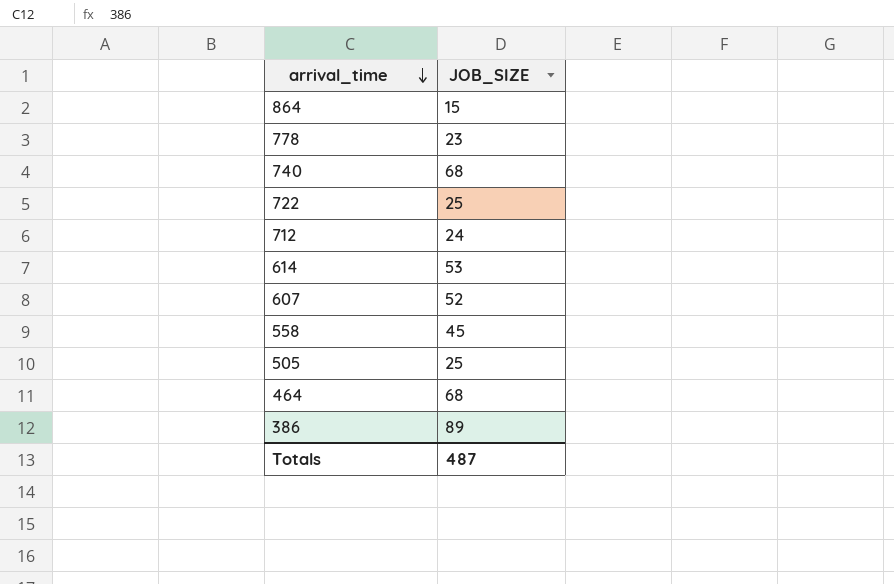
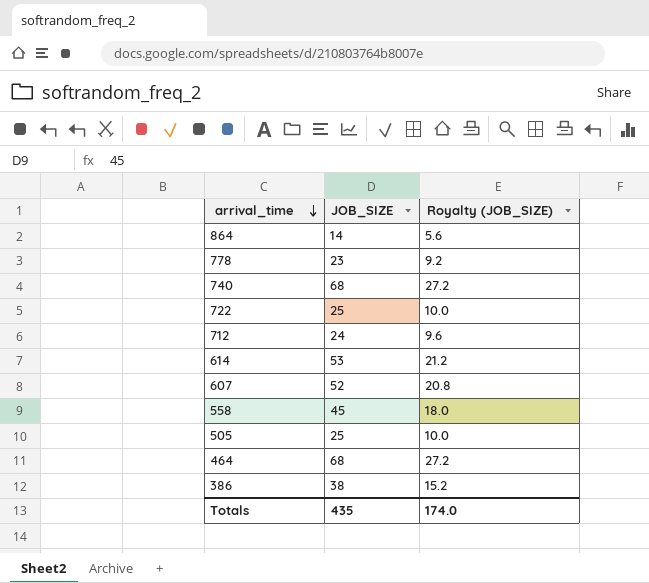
column Royalty (JOB_SIZE) | formula: none -> [JOB_SIZE] * 0.4
864 | JOB_SIZE: 15 -> 14
386 | JOB_SIZE: 89 -> 38
Totals | JOB_SIZE: 487 -> 435

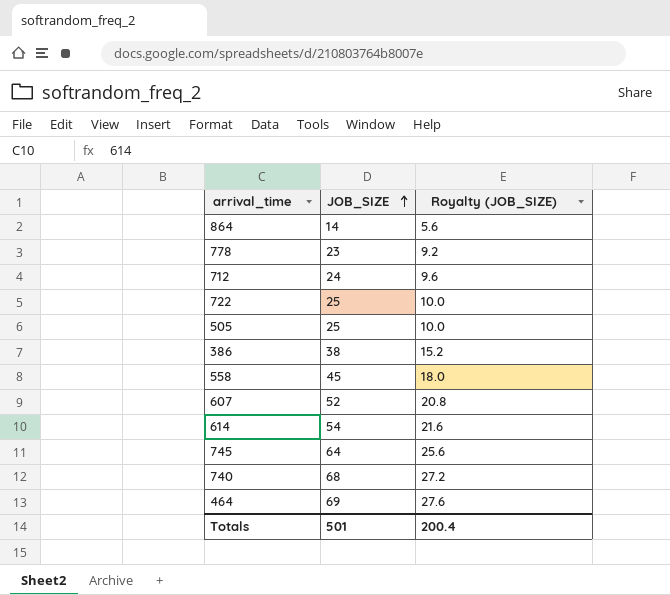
row order: arrival_time descending -> JOB_SIZE ascending
614 | JOB_SIZE: 53 -> 54
614 | Royalty (JOB_SIZE): 21.2 -> 21.6
row 745: none -> 64 | 25.6
464 | JOB_SIZE: 68 -> 69
464 | Royalty (JOB_SIZE): 27.2 -> 27.6
Totals | JOB_SIZE: 435 -> 501
Totals | Royalty (JOB_SIZE): 174.0 -> 200.4

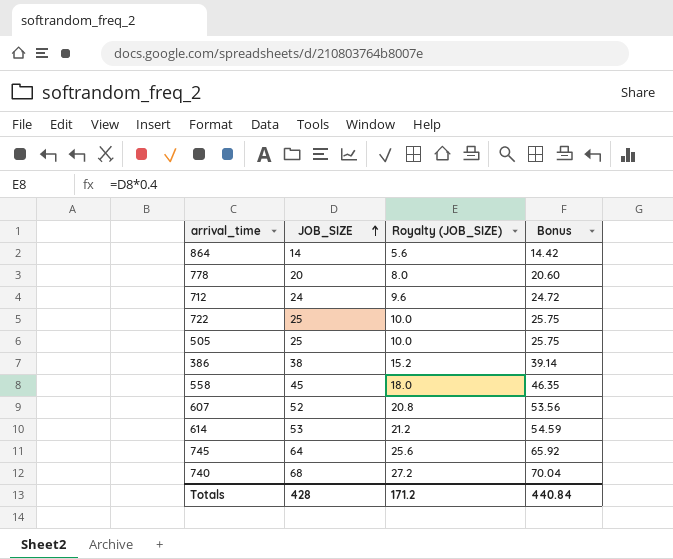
column Bonus | formula: none -> [JOB_SIZE] * 1.03
row 464: 69 | 27.6 -> none
778 | JOB_SIZE: 23 -> 20
778 | Royalty (JOB_SIZE): 9.2 -> 8.0
614 | JOB_SIZE: 54 -> 53
614 | Royalty (JOB_SIZE): 21.6 -> 21.2
Totals | JOB_SIZE: 501 -> 428
Totals | Royalty (JOB_SIZE): 200.4 -> 171.2

